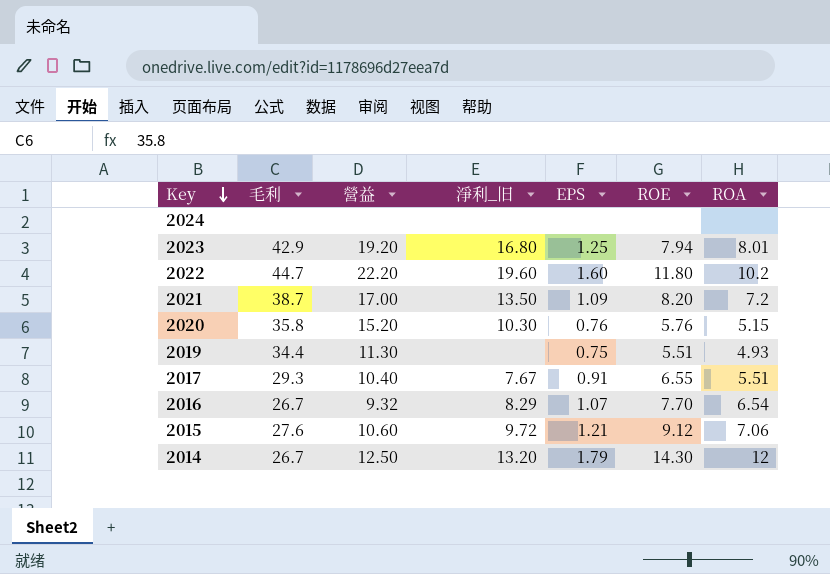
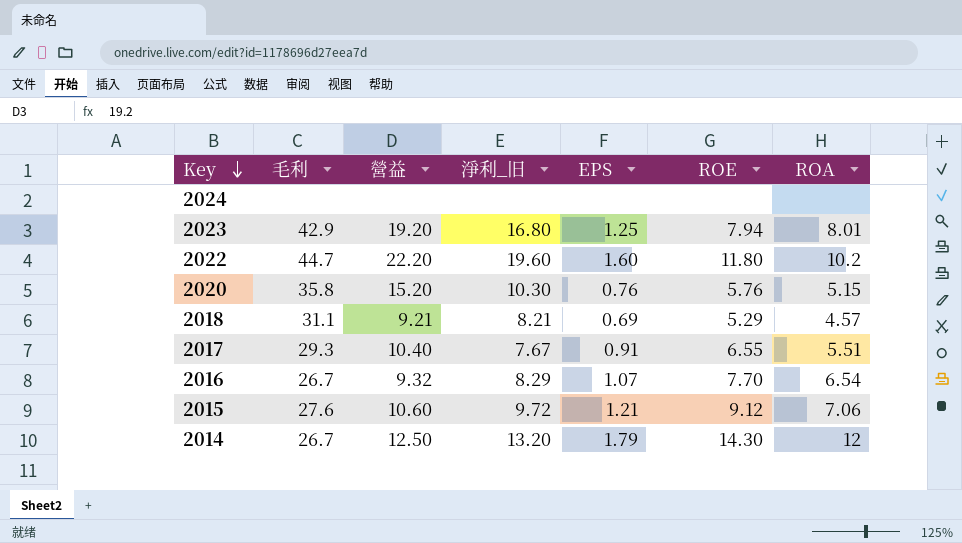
row 2021: 38.7 | 17.00 | 13.50 | 1.09 | 8.20 | 7.2 -> none
row 2019: 34.4 | 11.30 | none | 0.75 | 5.51 | 4.93 -> none
row 2018: none -> 31.1 | 9.21 | 8.21 | 0.69 | 5.29 | 4.57

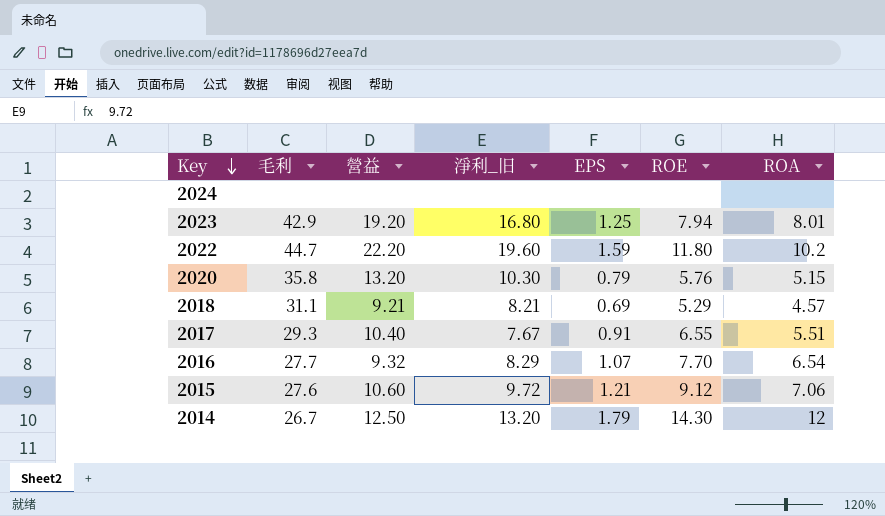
2022 | EPS: 1.60 -> 1.59
2020 | 營益: 15.20 -> 13.20
2020 | EPS: 0.76 -> 0.79
2016 | 毛利: 26.7 -> 27.7

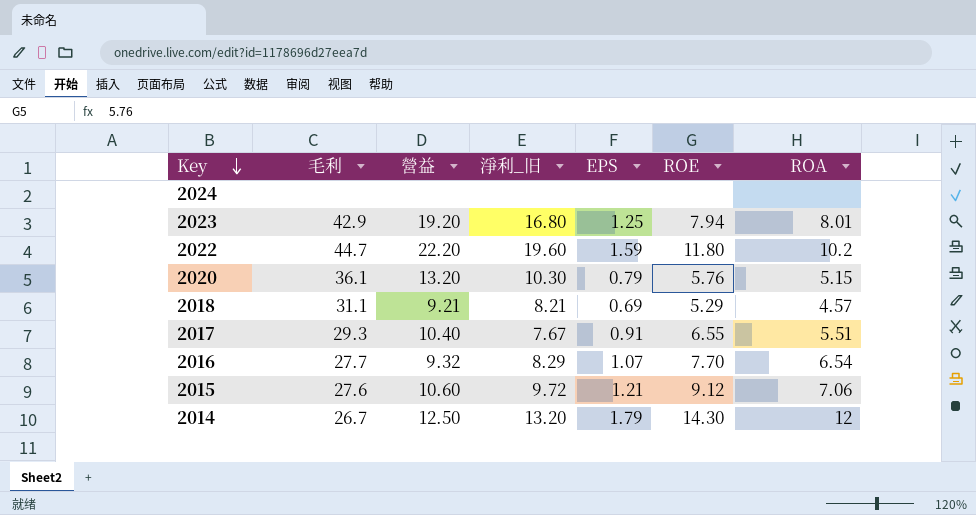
2020 | 毛利: 35.8 -> 36.1

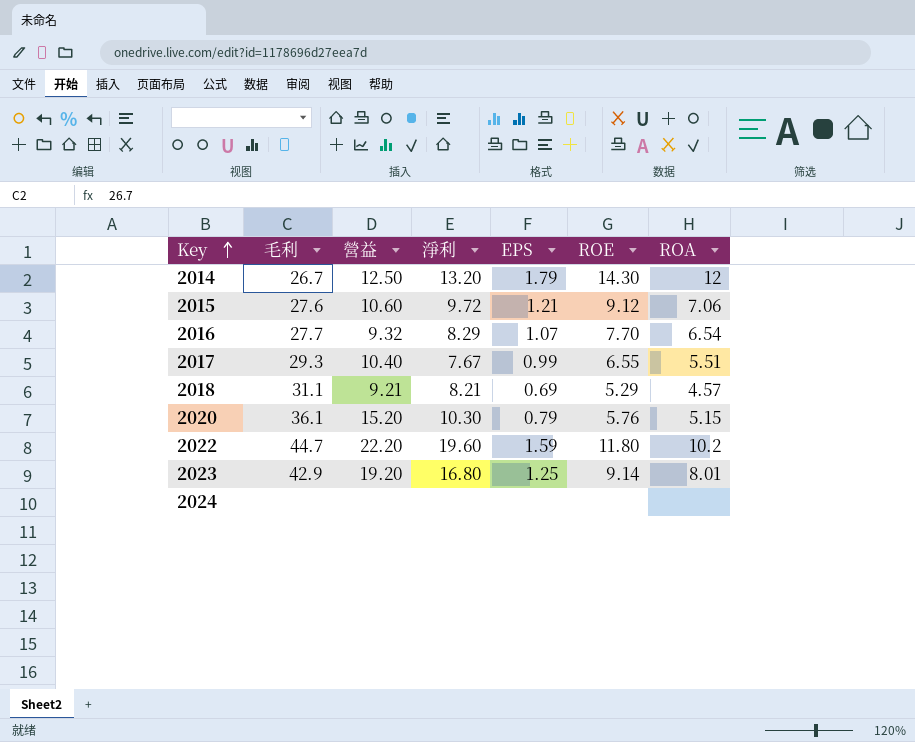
row order: Key descending -> Key ascending
column name: 淨利_旧 -> 淨利
2017 | EPS: 0.91 -> 0.99
2020 | 營益: 13.20 -> 15.20
2023 | ROE: 7.94 -> 9.14

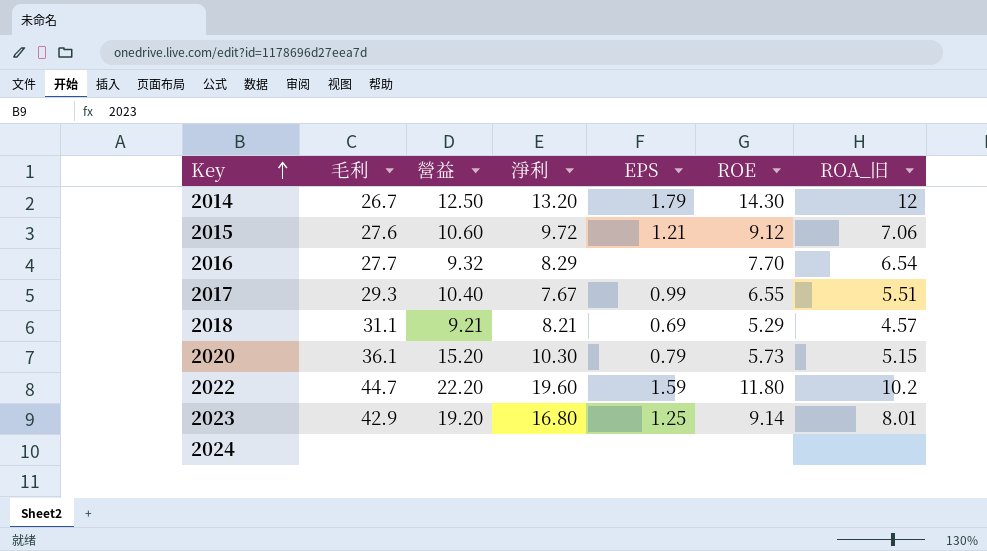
column name: ROA -> ROA_旧
2016 | EPS: 1.07 -> none
2020 | ROE: 5.76 -> 5.73

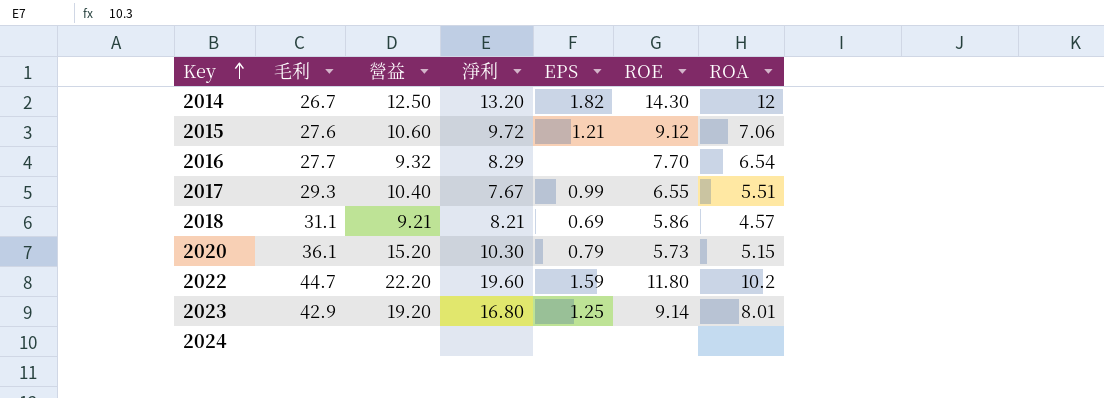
column name: ROA_旧 -> ROA
2014 | EPS: 1.79 -> 1.82
2018 | ROE: 5.29 -> 5.86

